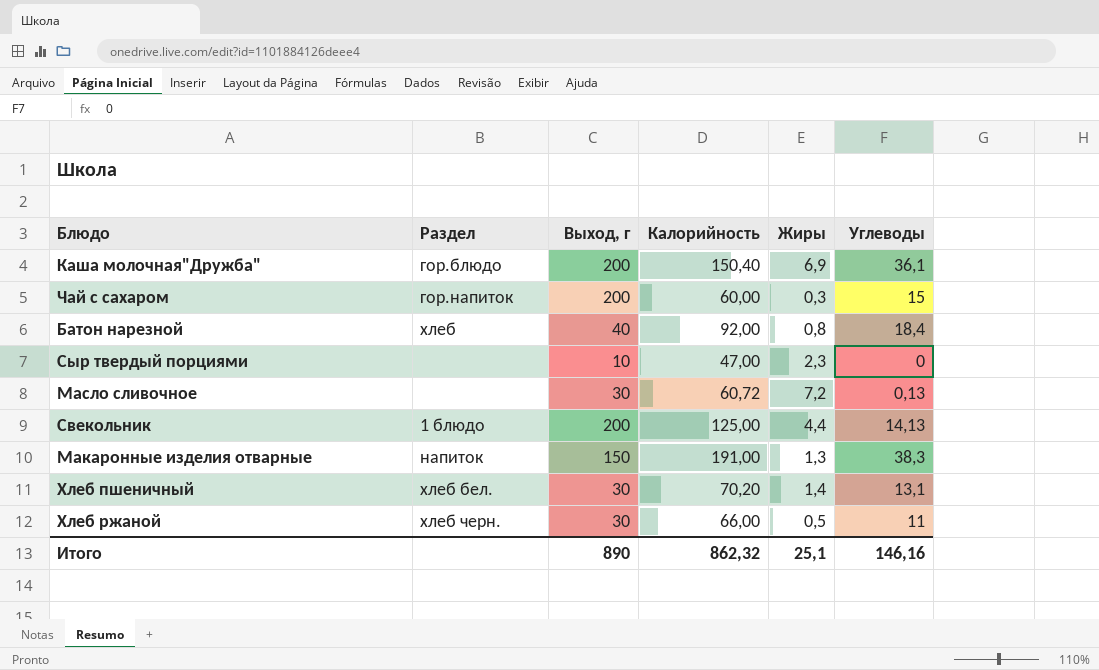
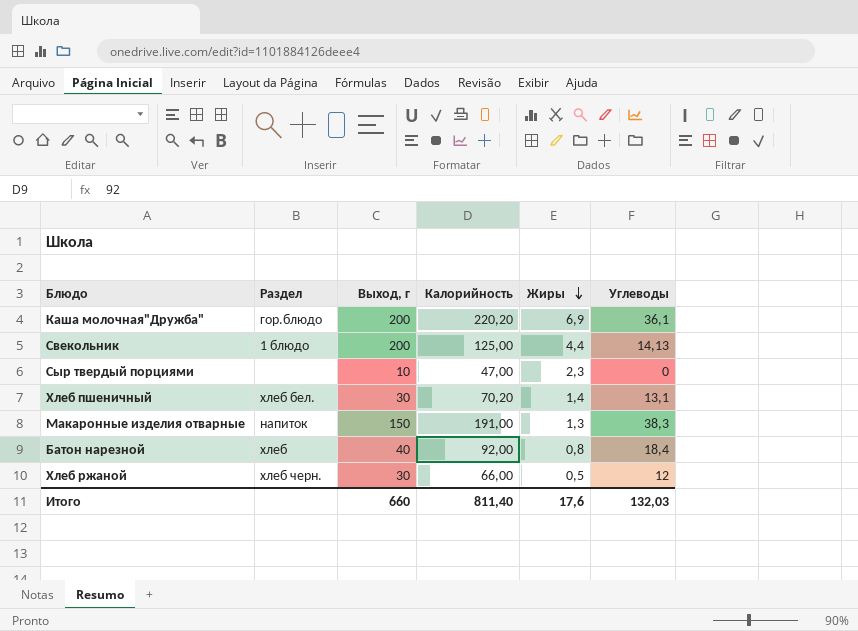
row order: none -> Жиры descending
row Чай с сахаром: гор.напиток | 200 | 60,00 | 0,3 | 15 -> none
row Масло сливочное: none | 30 | 60,72 | 7,2 | 0,13 -> none
Каша молочная"Дружба" | Калорийность: 150,40 -> 220,20
Хлеб ржаной | Углеводы: 11 -> 12
Итого | Выход, г: 890 -> 660
Итого | Калорийность: 862,32 -> 811,40
Итого | Жиры: 25,1 -> 17,6
Итого | Углеводы: 146,16 -> 132,03

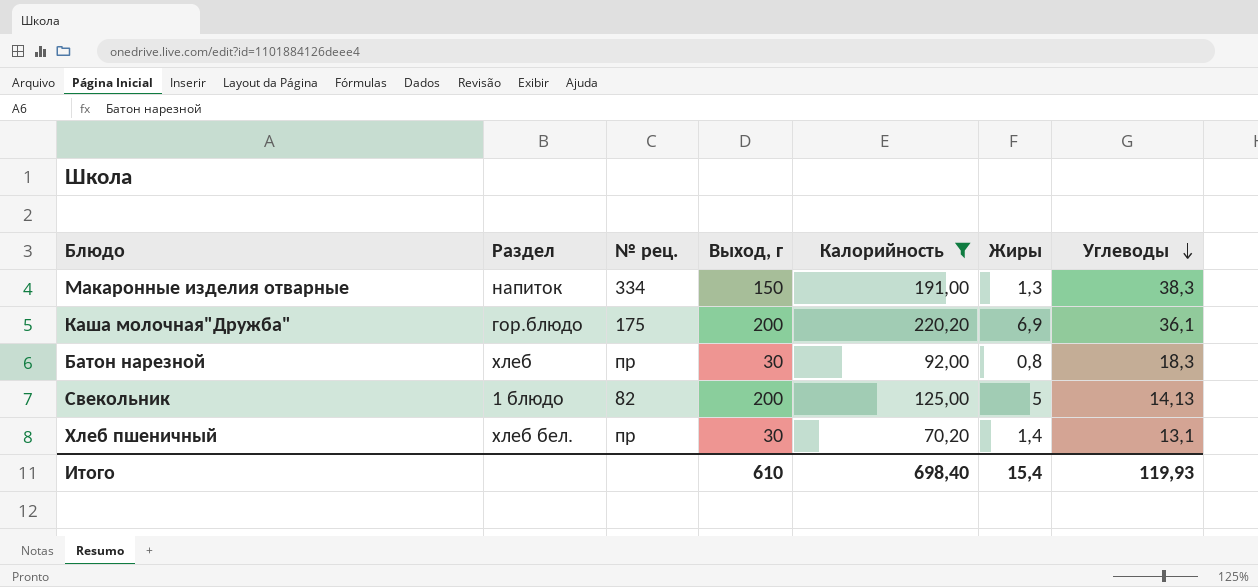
filter: none -> Калорийность >= 70,20
row order: Жиры descending -> Углеводы descending
column № рец. | position: none -> 3
Батон нарезной | Выход, г: 40 -> 30
Батон нарезной | Углеводы: 18,4 -> 18,3
Свекольник | Жиры: 4,4 -> 5
Итого | Выход, г: 660 -> 610
Итого | Калорийность: 811,40 -> 698,40
Итого | Жиры: 17,6 -> 15,4
Итого | Углеводы: 132,03 -> 119,93

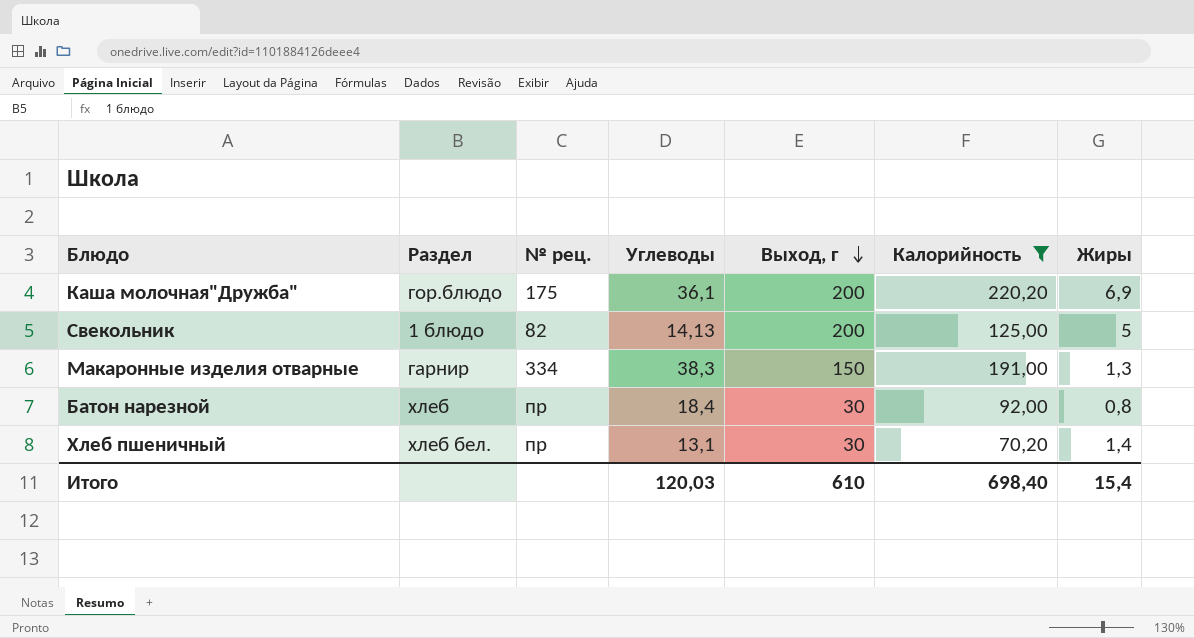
row order: Углеводы descending -> Выход, г descending
column Углеводы | position: 7 -> 4
Макаронные изделия отварные | Раздел: напиток -> гарнир
Батон нарезной | Углеводы: 18,3 -> 18,4
Итого | Углеводы: 119,93 -> 120,03

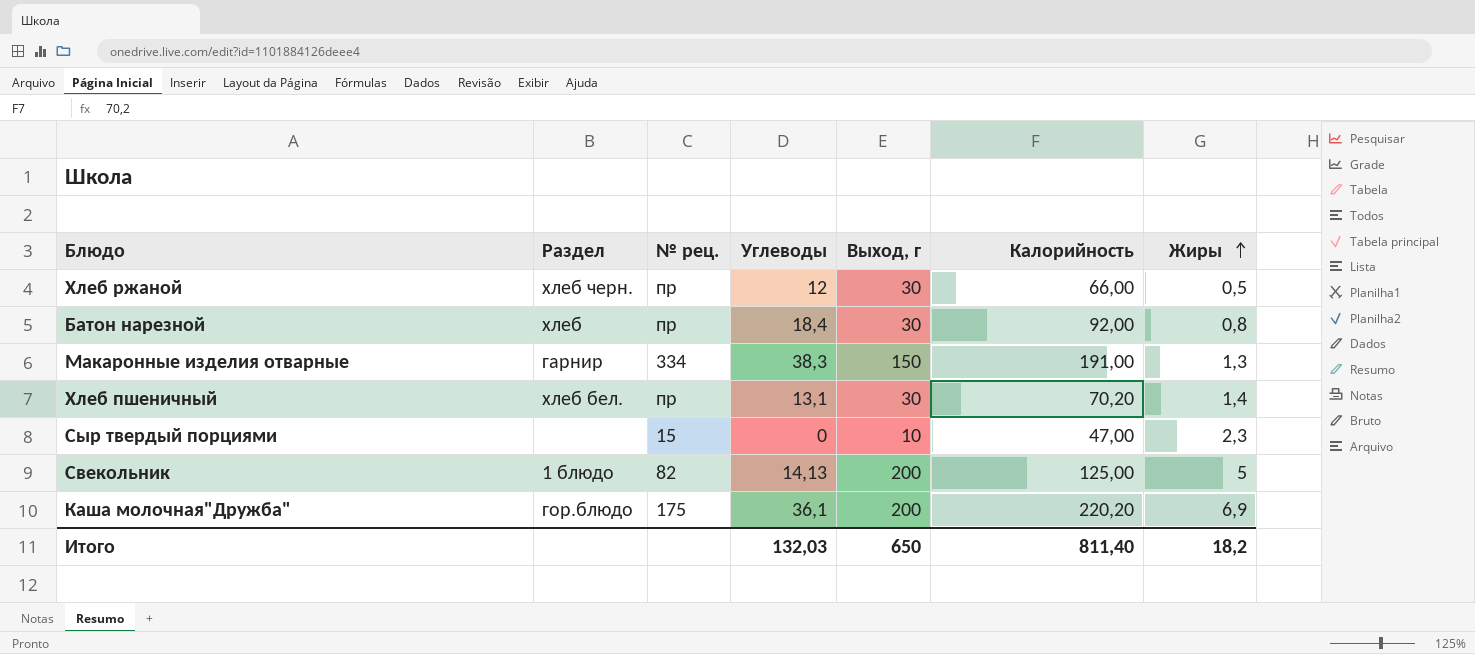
filter: Калорийность >= 70,20 -> none
row order: Выход, г descending -> Жиры ascending
Итого | Углеводы: 120,03 -> 132,03
Итого | Выход, г: 610 -> 650
Итого | Калорийность: 698,40 -> 811,40
Итого | Жиры: 15,4 -> 18,2

